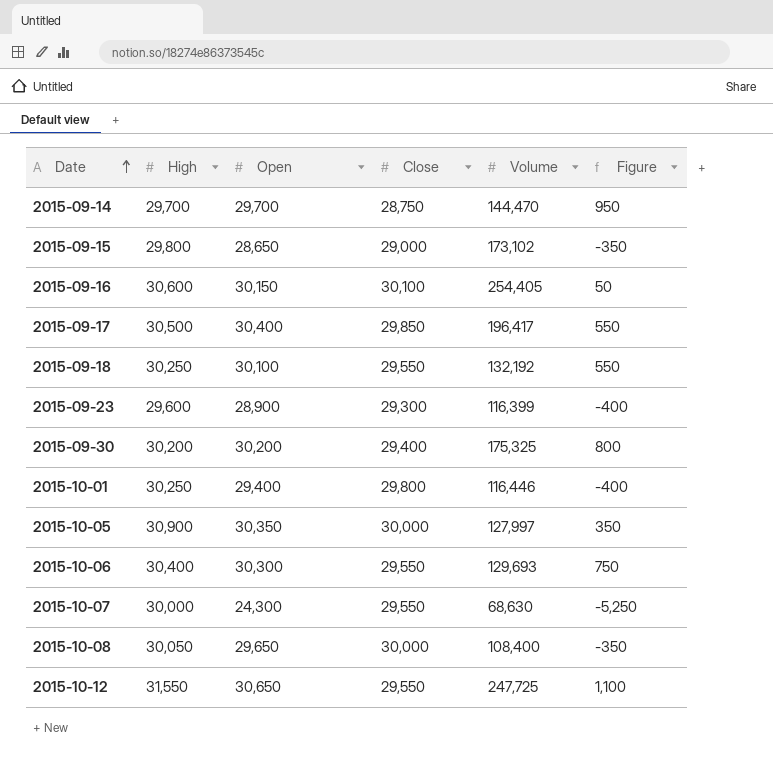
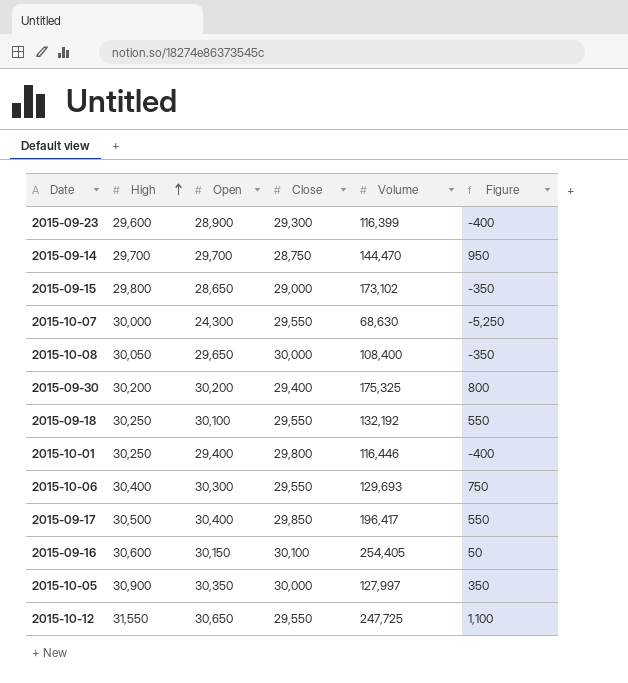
row order: Date ascending -> High ascending

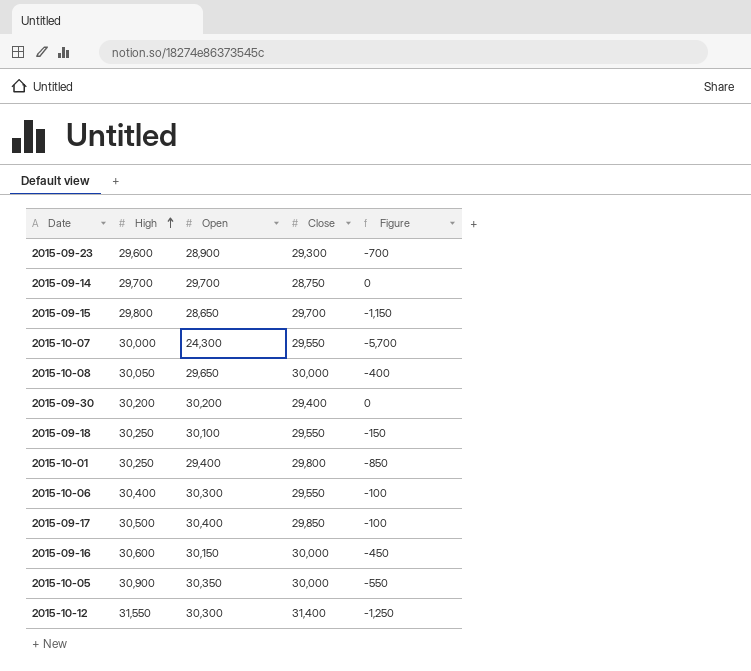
column Volume | position: 5 -> none
column Figure | formula: [Open] - [Close] -> [Open] - [High]
2015-09-15 | Close: 29,000 -> 29,700
2015-09-16 | Close: 30,100 -> 30,000
2015-10-12 | Open: 30,650 -> 30,300
2015-10-12 | Close: 29,550 -> 31,400

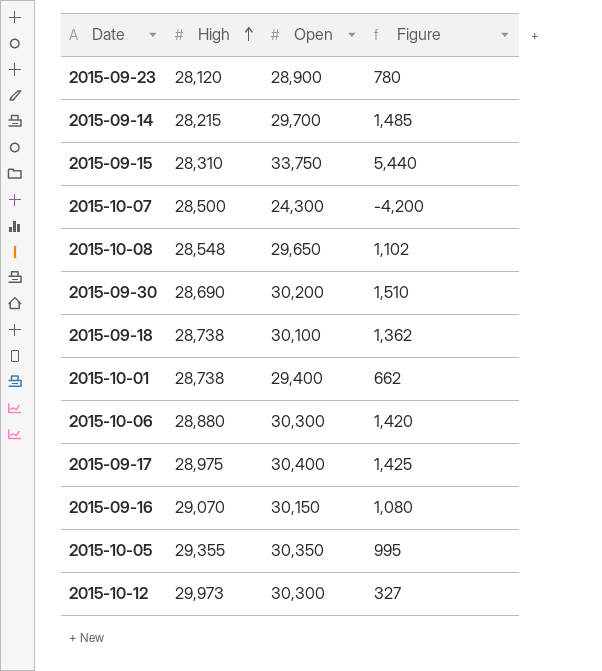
column Close | position: 4 -> none
2015-09-23 | High: 29,600 -> 28,120
2015-09-23 | Figure: -700 -> 780
2015-09-14 | High: 29,700 -> 28,215
2015-09-14 | Figure: 0 -> 1,485
2015-09-15 | High: 29,800 -> 28,310
2015-09-15 | Open: 28,650 -> 33,750
2015-09-15 | Figure: -1,150 -> 5,440
2015-10-07 | High: 30,000 -> 28,500
2015-10-07 | Figure: -5,700 -> -4,200
2015-10-08 | High: 30,050 -> 28,548
2015-10-08 | Figure: -400 -> 1,102
2015-09-30 | High: 30,200 -> 28,690
2015-09-30 | Figure: 0 -> 1,510
2015-09-18 | High: 30,250 -> 28,738
2015-09-18 | Figure: -150 -> 1,362
2015-10-01 | High: 30,250 -> 28,738
2015-10-01 | Figure: -850 -> 662
2015-10-06 | High: 30,400 -> 28,880
2015-10-06 | Figure: -100 -> 1,420
2015-09-17 | High: 30,500 -> 28,975
2015-09-17 | Figure: -100 -> 1,425
2015-09-16 | High: 30,600 -> 29,070
2015-09-16 | Figure: -450 -> 1,080
2015-10-05 | High: 30,900 -> 29,355
2015-10-05 | Figure: -550 -> 995
2015-10-12 | High: 31,550 -> 29,973
2015-10-12 | Figure: -1,250 -> 327

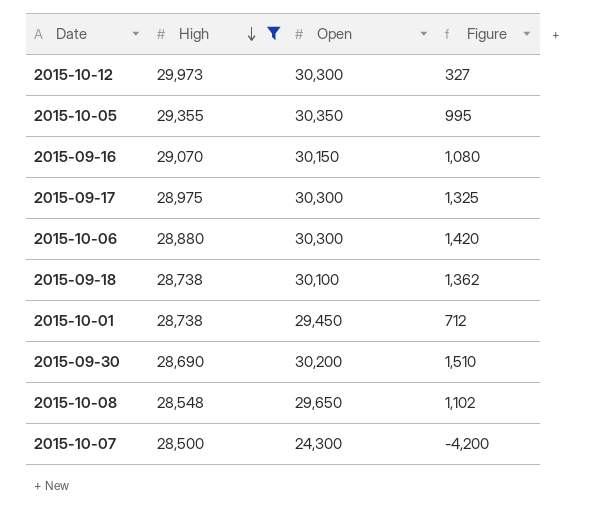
filter: none -> High >= 28,500
row order: High ascending -> High descending
2015-09-17 | Open: 30,400 -> 30,300
2015-09-17 | Figure: 1,425 -> 1,325
2015-10-01 | Open: 29,400 -> 29,450
2015-10-01 | Figure: 662 -> 712

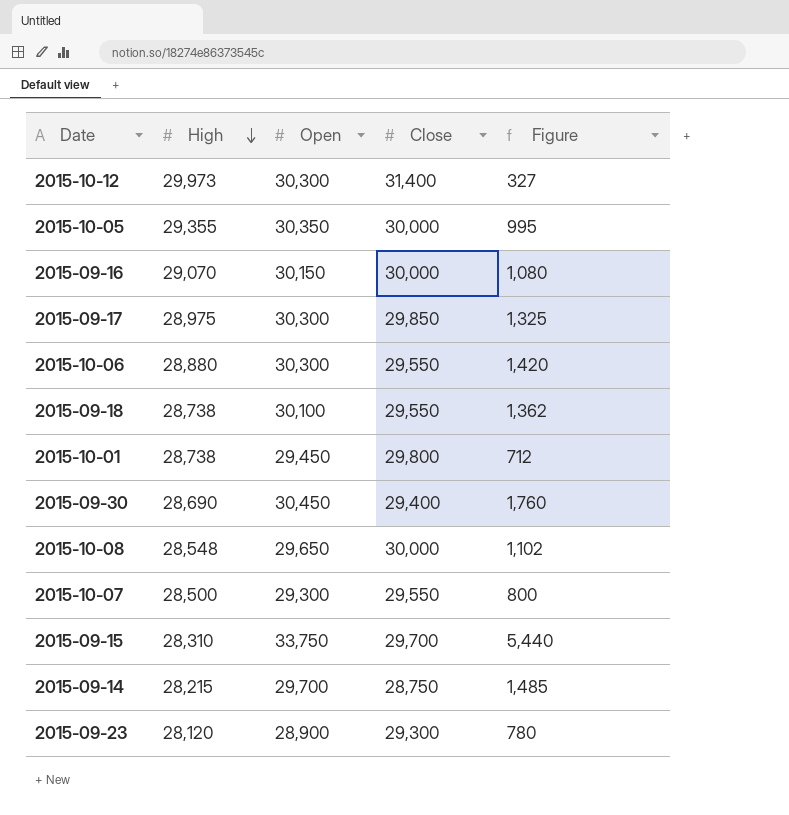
filter: High >= 28,500 -> none
column Close | position: none -> 4
2015-09-30 | Open: 30,200 -> 30,450
2015-09-30 | Figure: 1,510 -> 1,760
2015-10-07 | Open: 24,300 -> 29,300
2015-10-07 | Figure: -4,200 -> 800

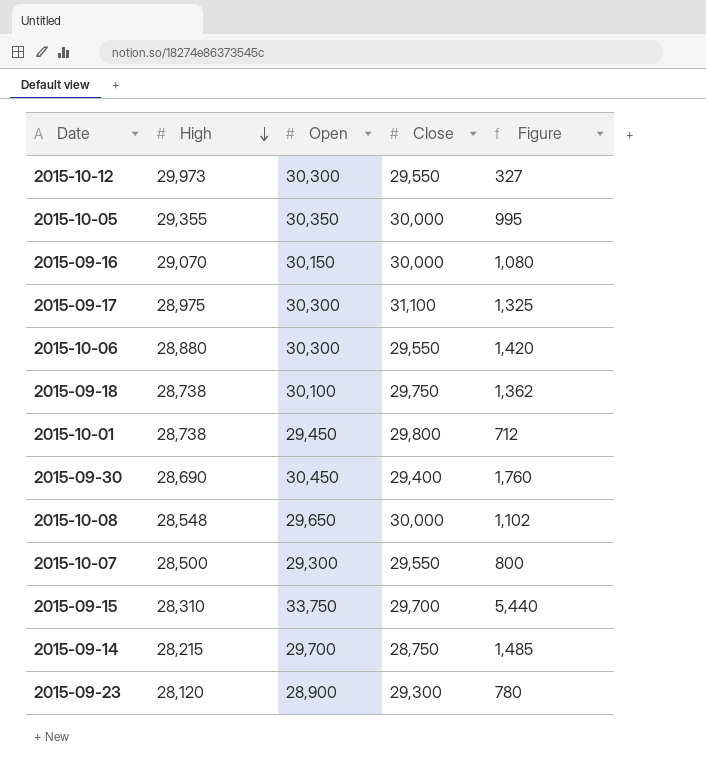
2015-10-12 | Close: 31,400 -> 29,550
2015-09-17 | Close: 29,850 -> 31,100
2015-09-18 | Close: 29,550 -> 29,750

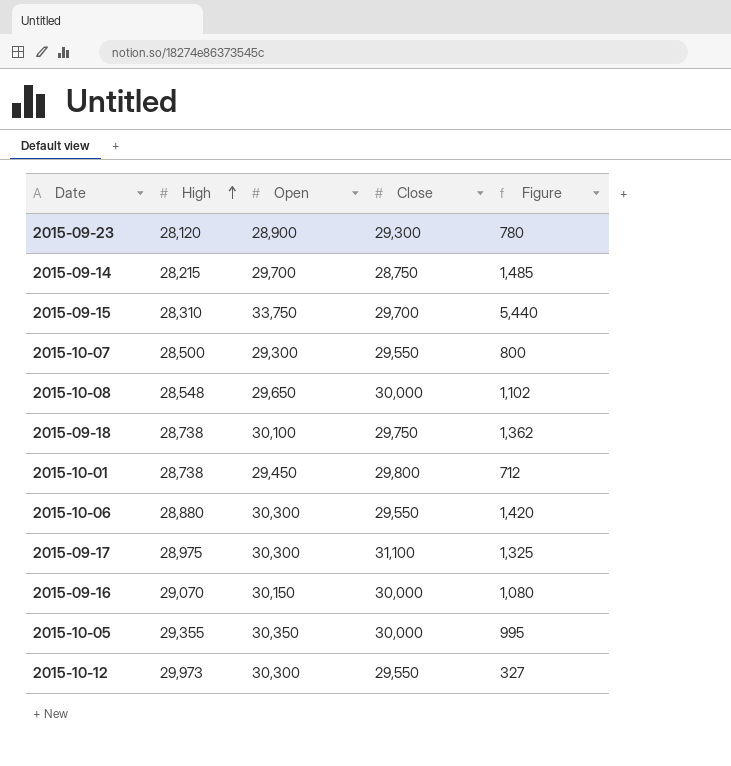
row order: High descending -> High ascending
row 2015-09-30: 28,690 | 30,450 | 29,400 | 1,760 -> none

